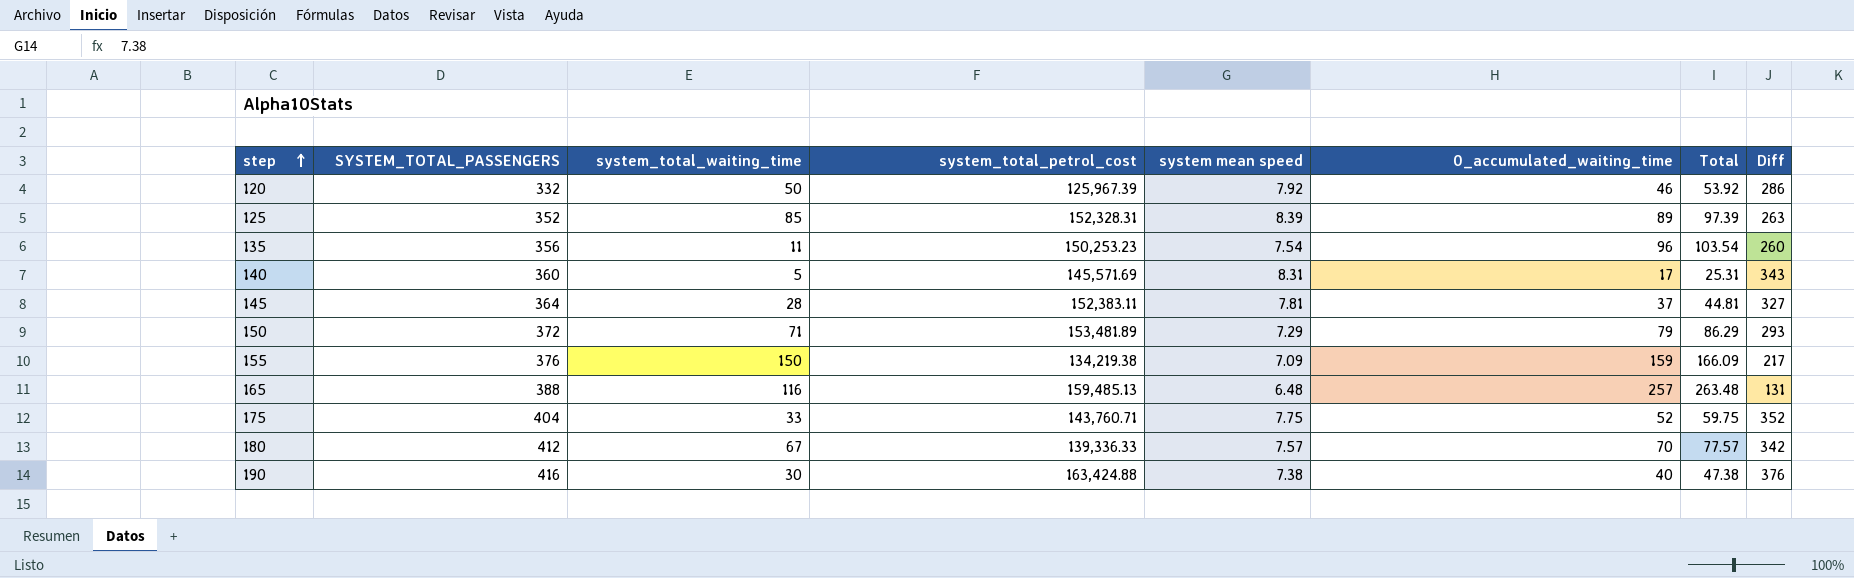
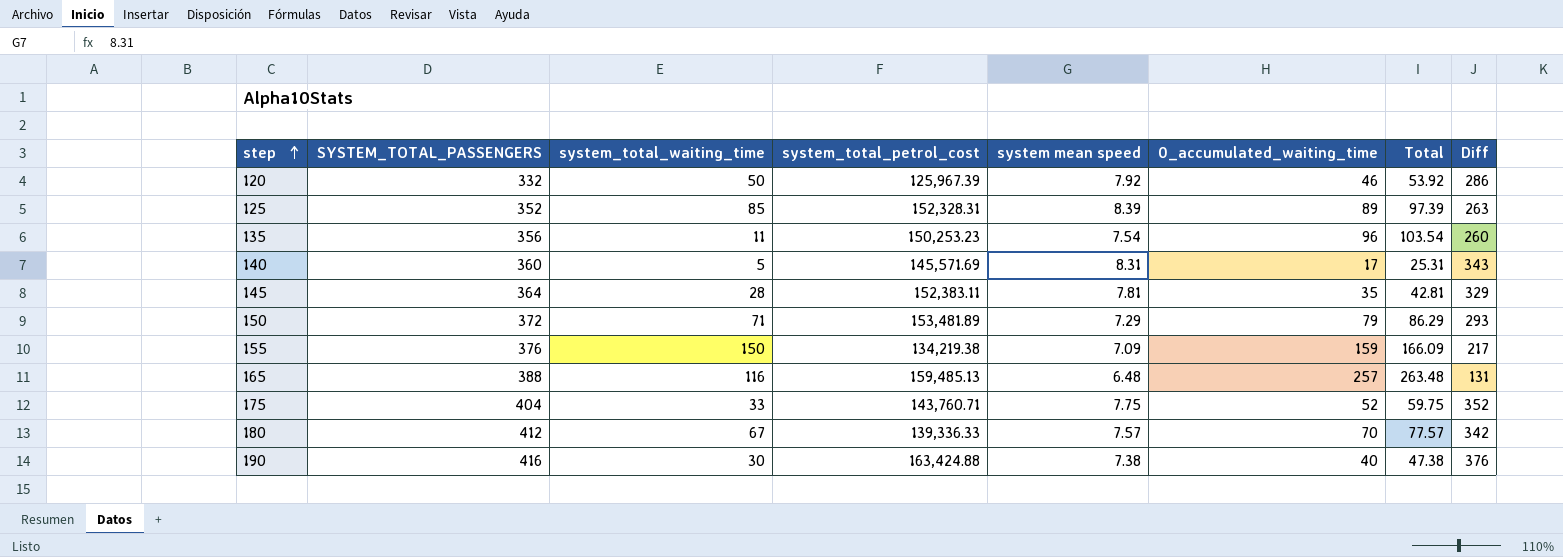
145 | 0_accumulated_waiting_time: 37 -> 35
145 | Total: 44.81 -> 42.81
145 | Diff: 327 -> 329

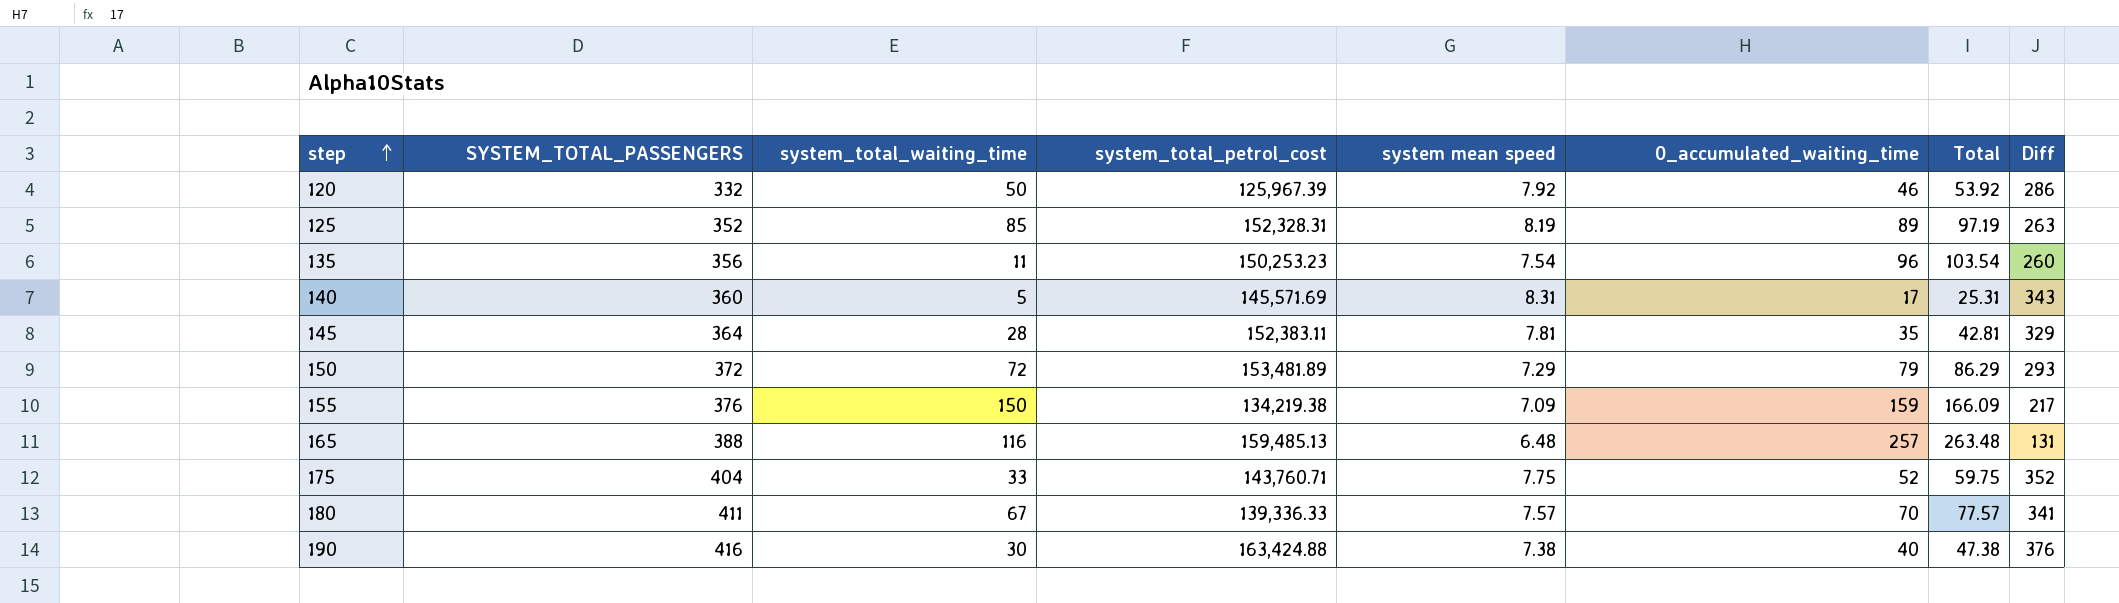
125 | system mean speed: 8.39 -> 8.19
125 | Total: 97.39 -> 97.19
150 | system_total_waiting_time: 71 -> 72
180 | SYSTEM_TOTAL_PASSENGERS: 412 -> 411
180 | Diff: 342 -> 341

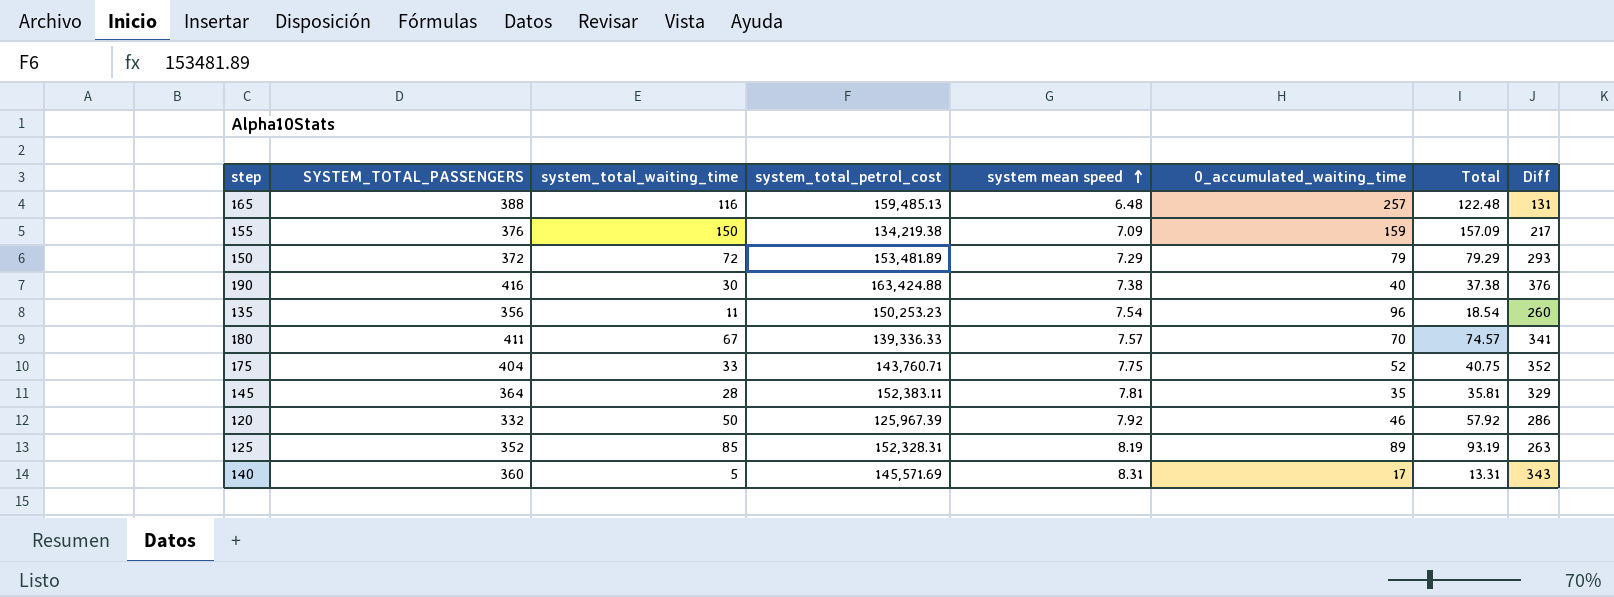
row order: step ascending -> system mean speed ascending
column Total | formula: [system mean speed] + [0_accumulated_waiting_time] -> [system_total_waiting_time] + [system mean speed]

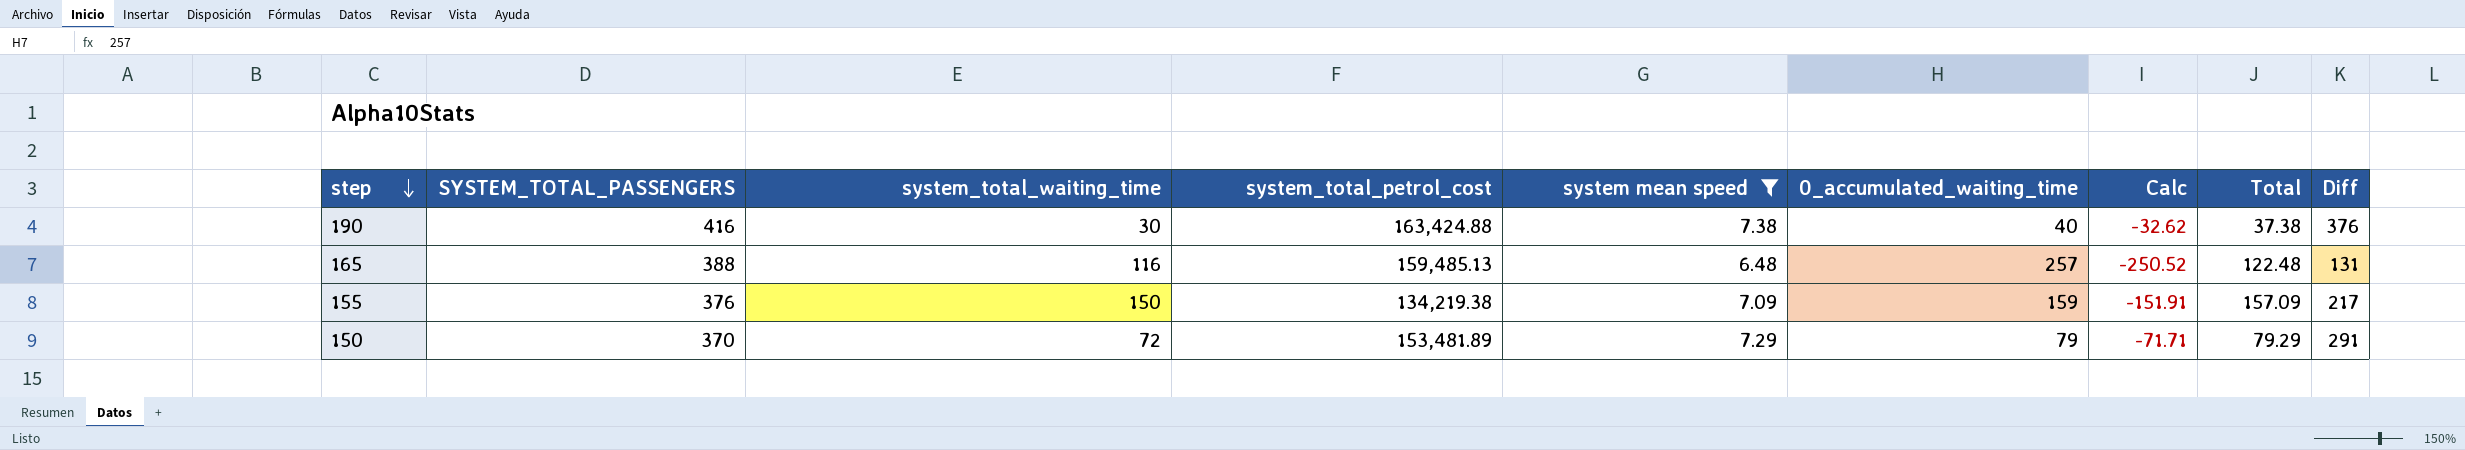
filter: none -> system mean speed <= 7.38
row order: system mean speed ascending -> step descending
column Calc | formula: none -> [system mean speed] - [0_accumulated_waiting_time]
150 | SYSTEM_TOTAL_PASSENGERS: 372 -> 370
150 | Diff: 293 -> 291

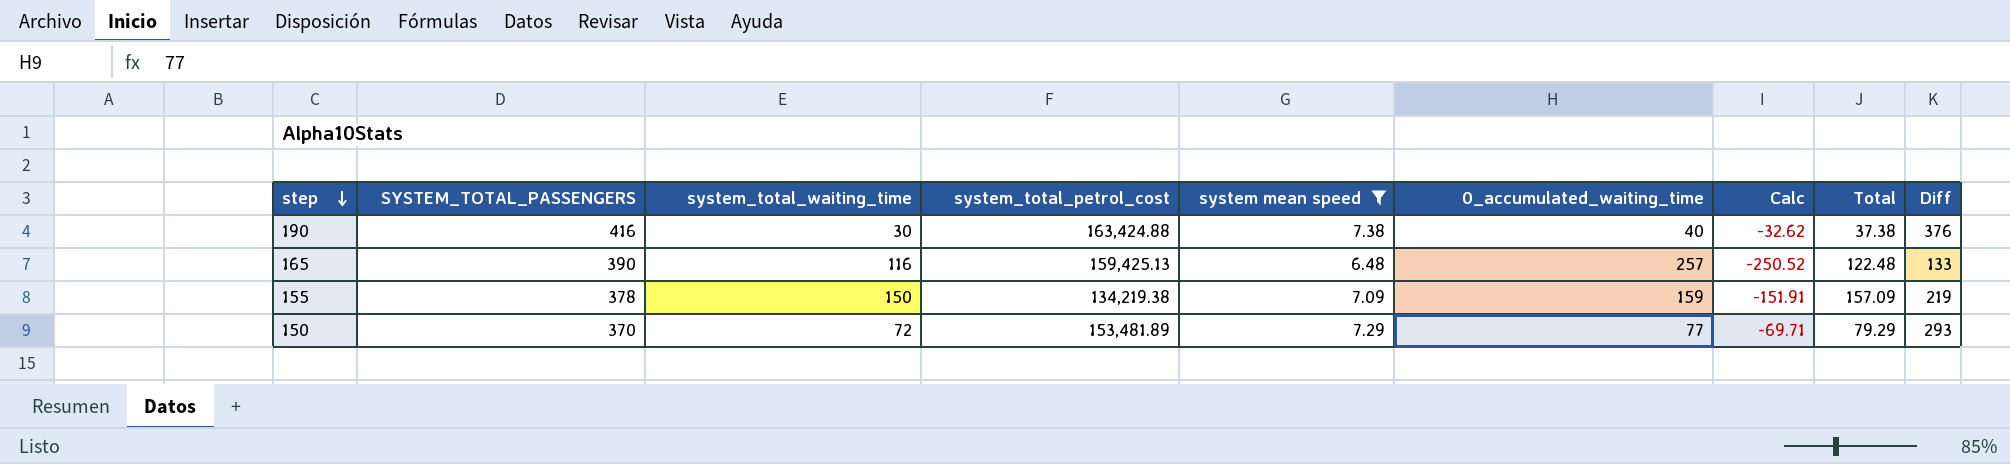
165 | SYSTEM_TOTAL_PASSENGERS: 388 -> 390
165 | system_total_petrol_cost: 159,485.13 -> 159,425.13
165 | Diff: 131 -> 133
155 | SYSTEM_TOTAL_PASSENGERS: 376 -> 378
155 | Diff: 217 -> 219
150 | 0_accumulated_waiting_time: 79 -> 77
150 | Calc: -71.71 -> -69.71
150 | Diff: 291 -> 293

